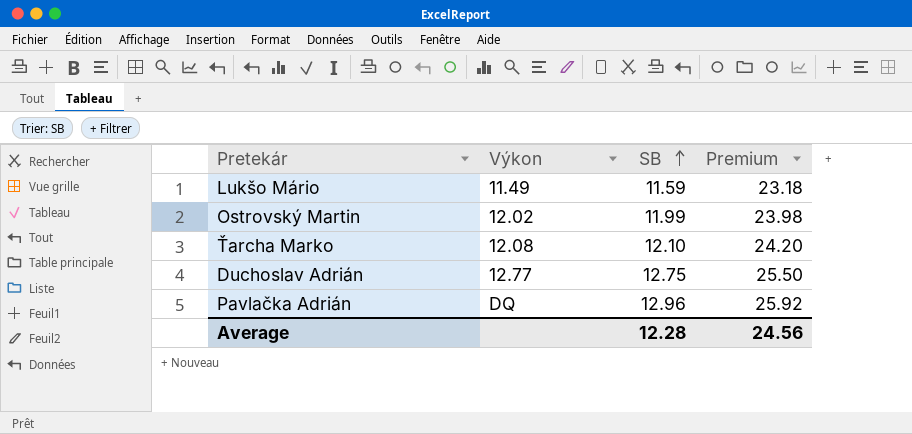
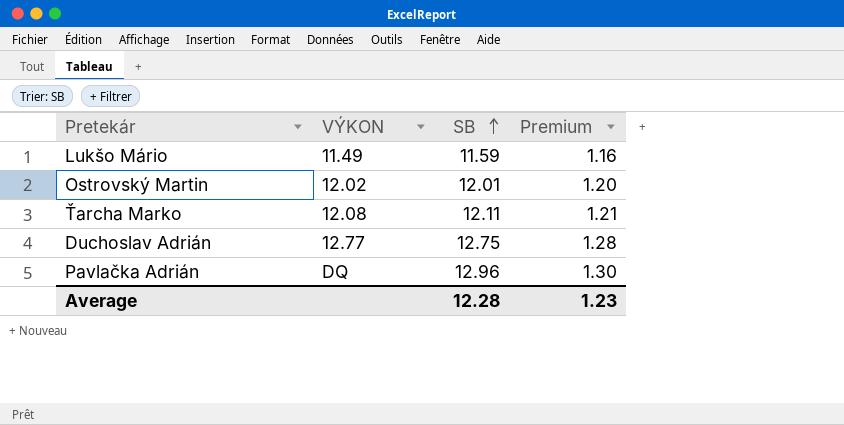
column name: Výkon -> VÝKON
column Premium | formula: [SB] * 2 -> [SB] * 0.1
Ostrovský Martin | SB: 11.99 -> 12.01
Ťarcha Marko | SB: 12.10 -> 12.11
Average | Premium: 24.56 -> 1.23

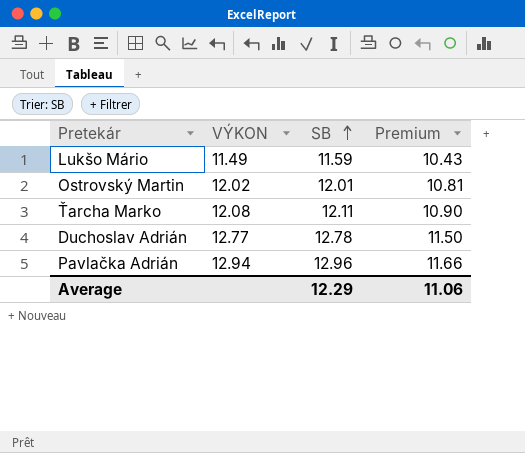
column Premium | formula: [SB] * 0.1 -> [SB] * 0.9
Duchoslav Adrián | SB: 12.75 -> 12.78
Pavlačka Adrián | VÝKON: DQ -> 12.94
Average | SB: 12.28 -> 12.29
Average | Premium: 1.23 -> 11.06

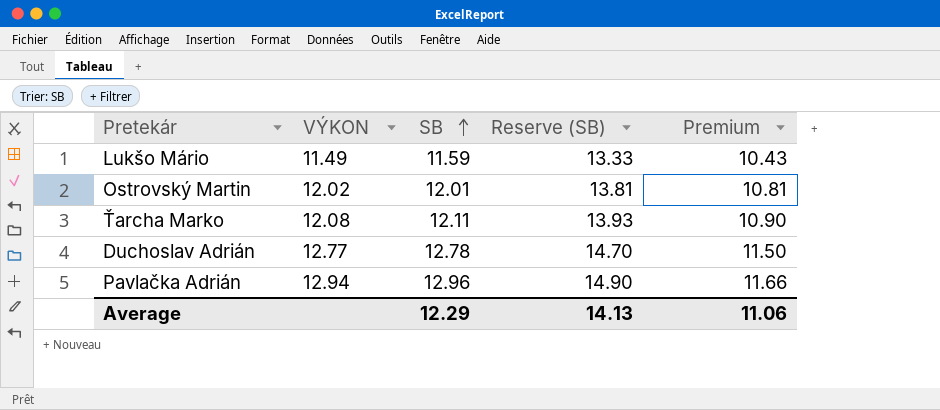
column Reserve (SB) | formula: none -> [SB] * 1.15

